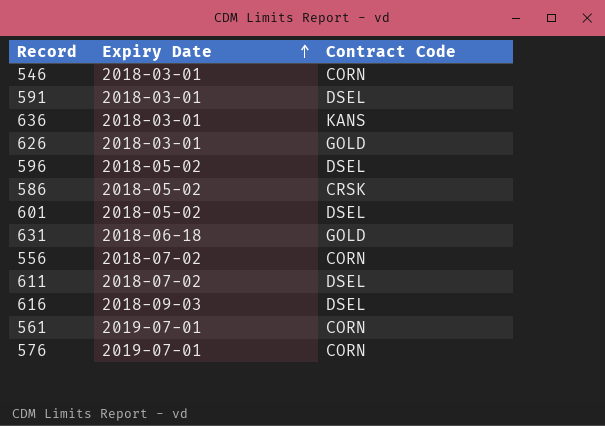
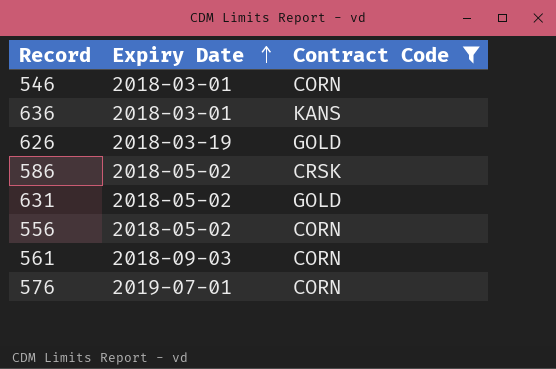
filter: none -> Contract Code != DSEL
626 | Expiry Date: 2018-03-01 -> 2018-03-19
631 | Expiry Date: 2018-06-18 -> 2018-05-02
556 | Expiry Date: 2018-07-02 -> 2018-05-02
561 | Expiry Date: 2019-07-01 -> 2018-09-03

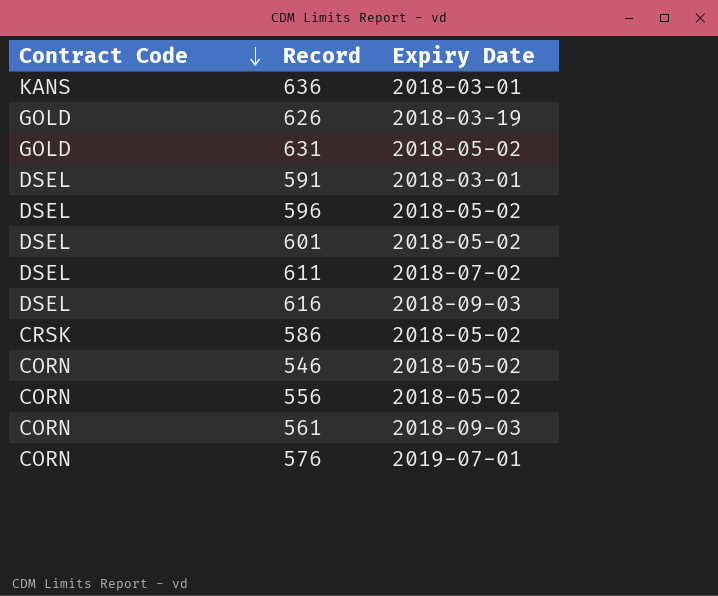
filter: Contract Code != DSEL -> none
row order: Expiry Date ascending -> Contract Code descending
column Contract Code | position: 3 -> 1
546 | Expiry Date: 2018-03-01 -> 2018-05-02

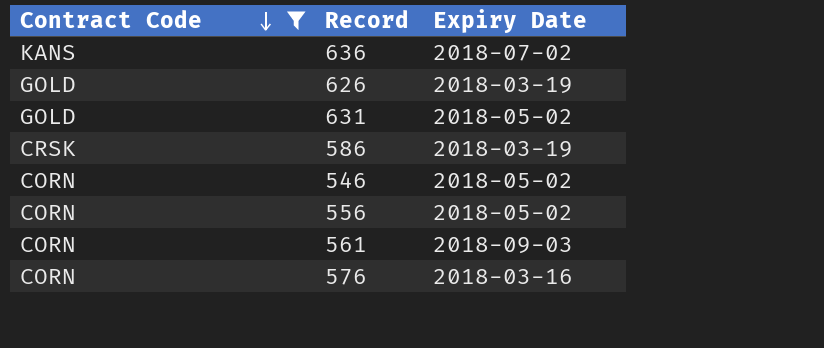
filter: none -> Contract Code != DSEL
636 | Expiry Date: 2018-03-01 -> 2018-07-02
586 | Expiry Date: 2018-05-02 -> 2018-03-19
576 | Expiry Date: 2019-07-01 -> 2018-03-16

